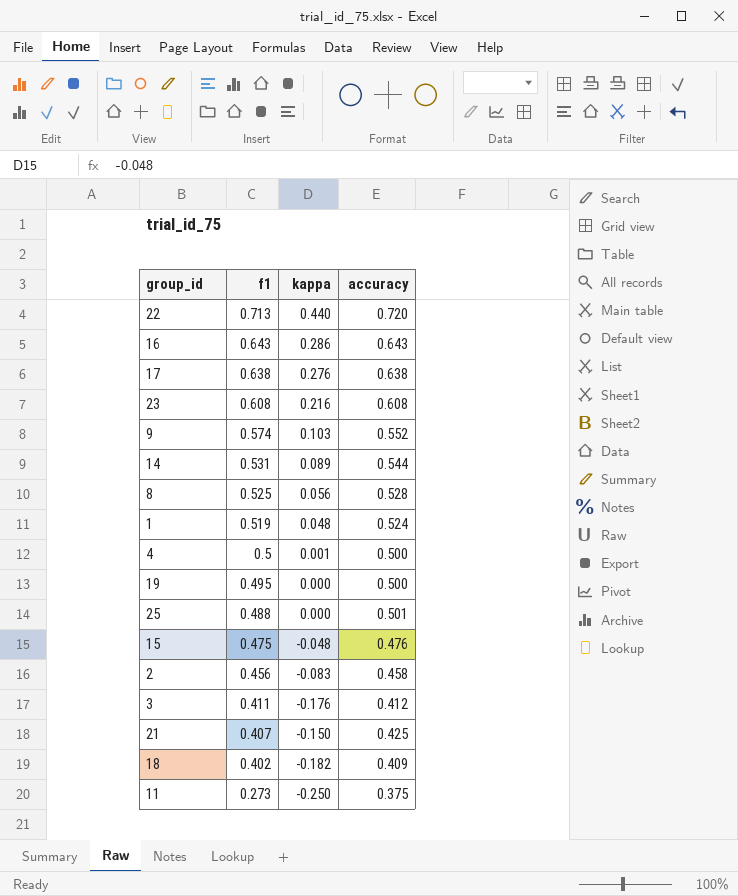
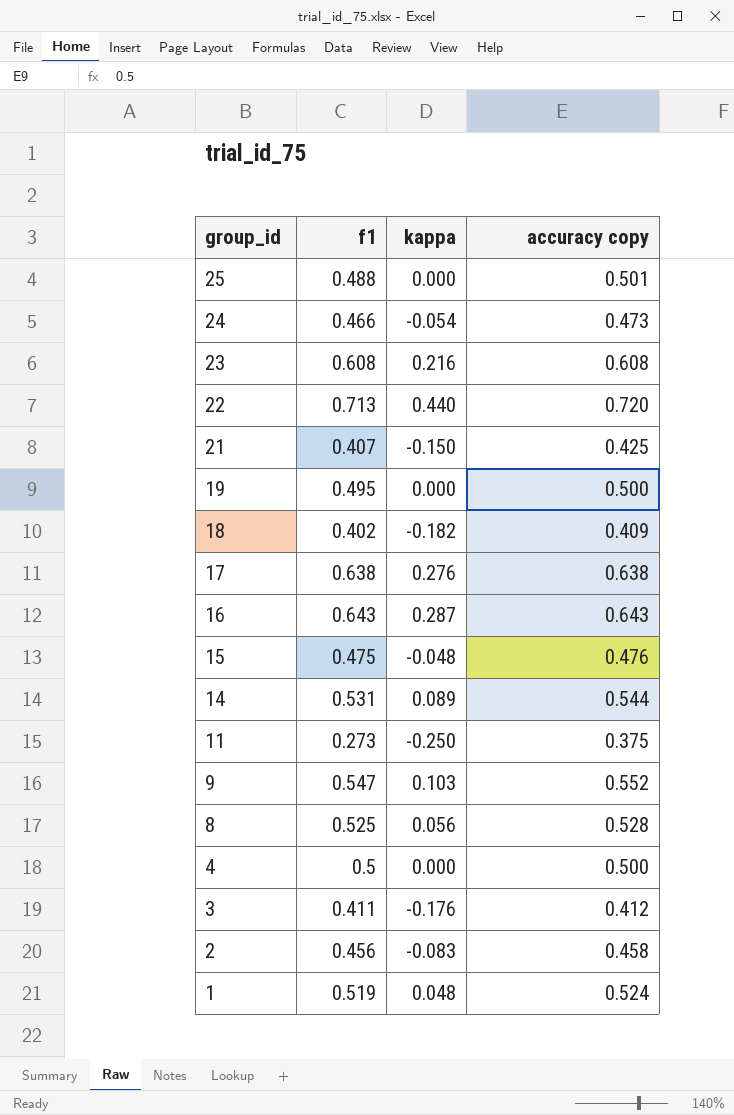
row order: f1 descending -> group_id descending
column name: accuracy -> accuracy copy
row 24: none -> 0.466 | -0.054 | 0.473
16 | kappa: 0.286 -> 0.287
9 | f1: 0.574 -> 0.547
4 | kappa: 0.001 -> 0.000

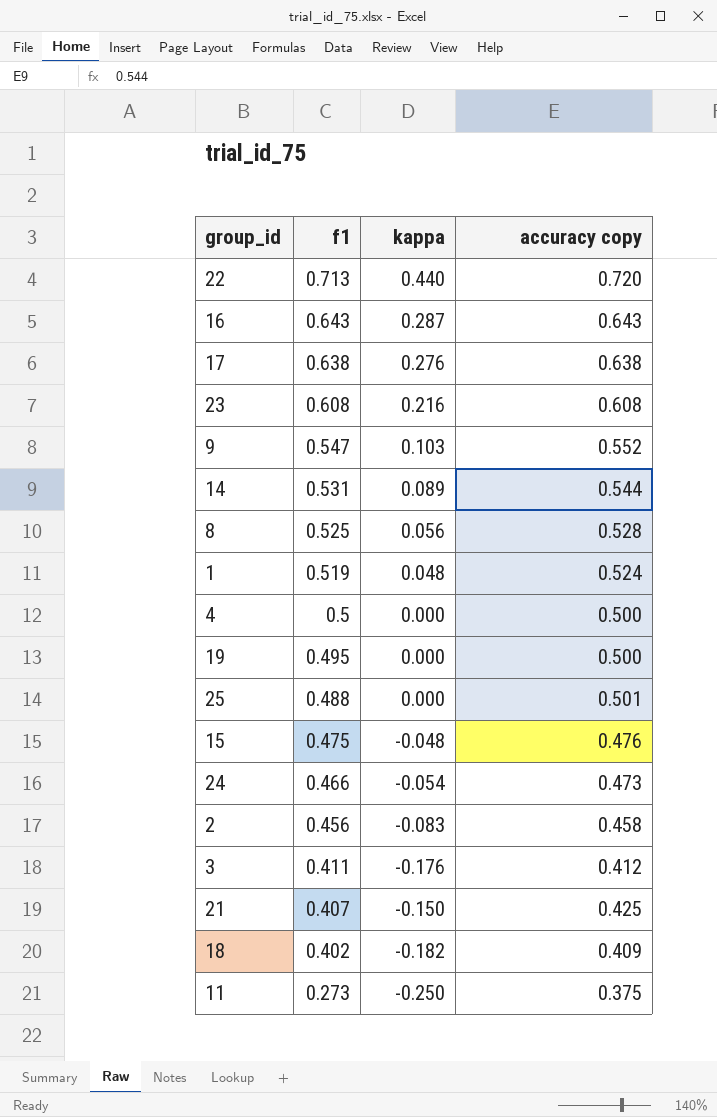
row order: group_id descending -> f1 descending

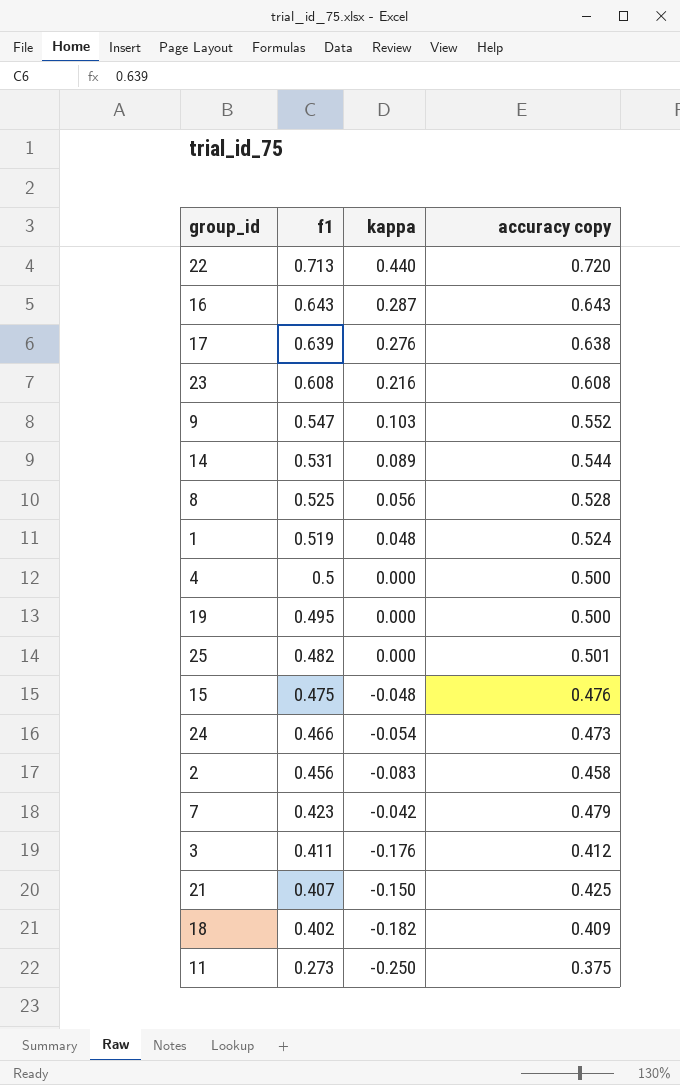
17 | f1: 0.638 -> 0.639
25 | f1: 0.488 -> 0.482
row 7: none -> 0.423 | -0.042 | 0.479

